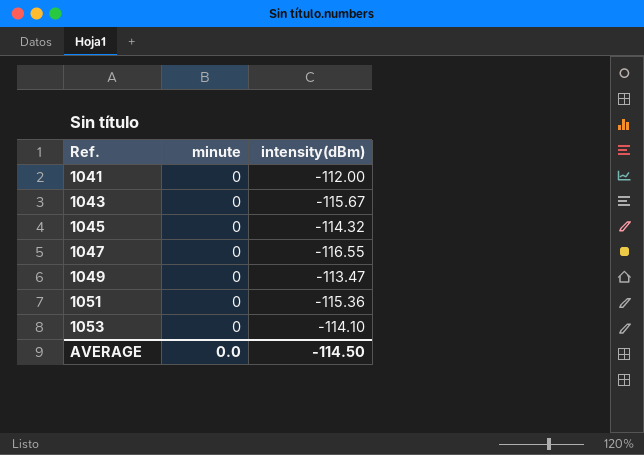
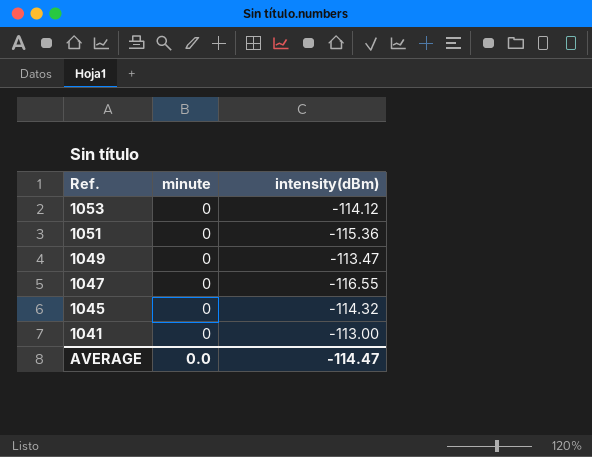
row order: Ref. ascending -> Ref. descending
row 1043: 0 | -115.67 -> none
1053 | intensity(dBm): -114.10 -> -114.12
1041 | intensity(dBm): -112.00 -> -113.00
AVERAGE | intensity(dBm): -114.50 -> -114.47

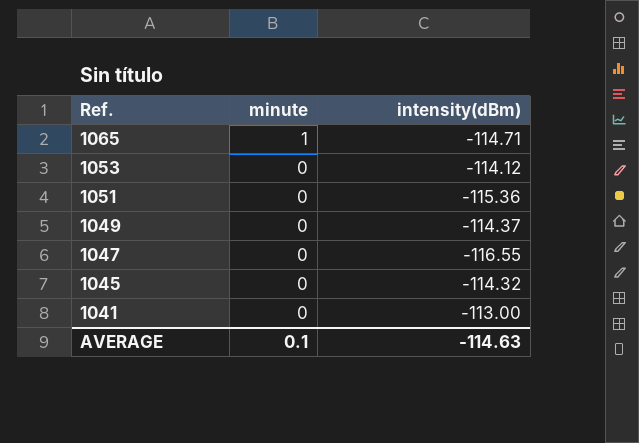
row 1065: none -> 1 | -114.71
1049 | intensity(dBm): -113.47 -> -114.37
AVERAGE | minute: 0.0 -> 0.1
AVERAGE | intensity(dBm): -114.47 -> -114.63

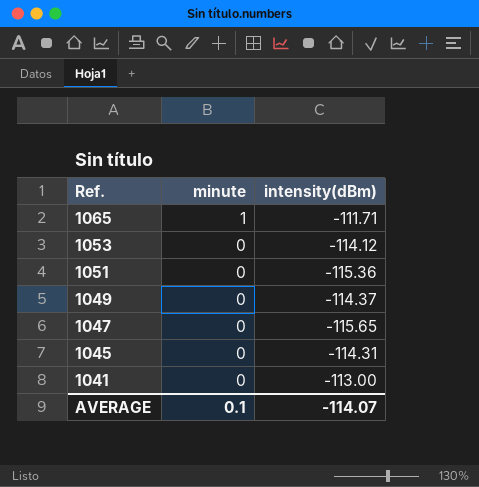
1065 | intensity(dBm): -114.71 -> -111.71
1047 | intensity(dBm): -116.55 -> -115.65
1045 | intensity(dBm): -114.32 -> -114.31
AVERAGE | intensity(dBm): -114.63 -> -114.07

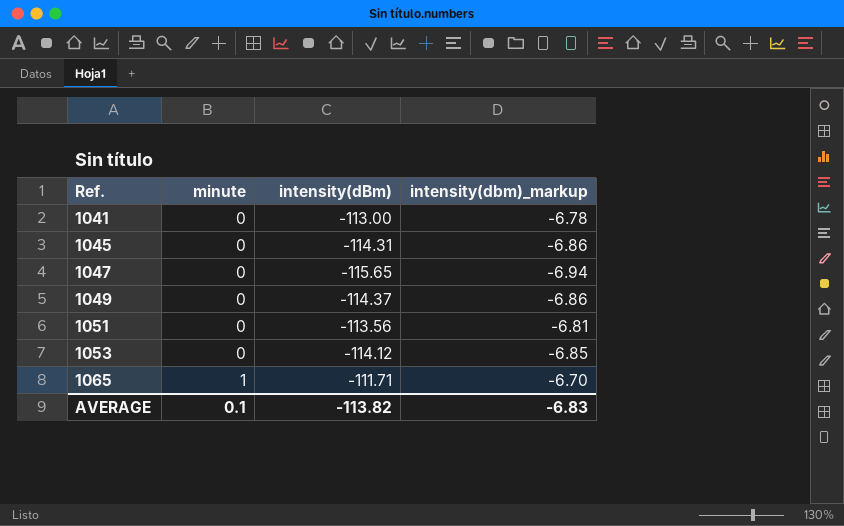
row order: Ref. descending -> Ref. ascending
column intensity(dbm)_markup | formula: none -> [intensity(dBm)] * 0.06
1051 | intensity(dBm): -115.36 -> -113.56
AVERAGE | intensity(dBm): -114.07 -> -113.82

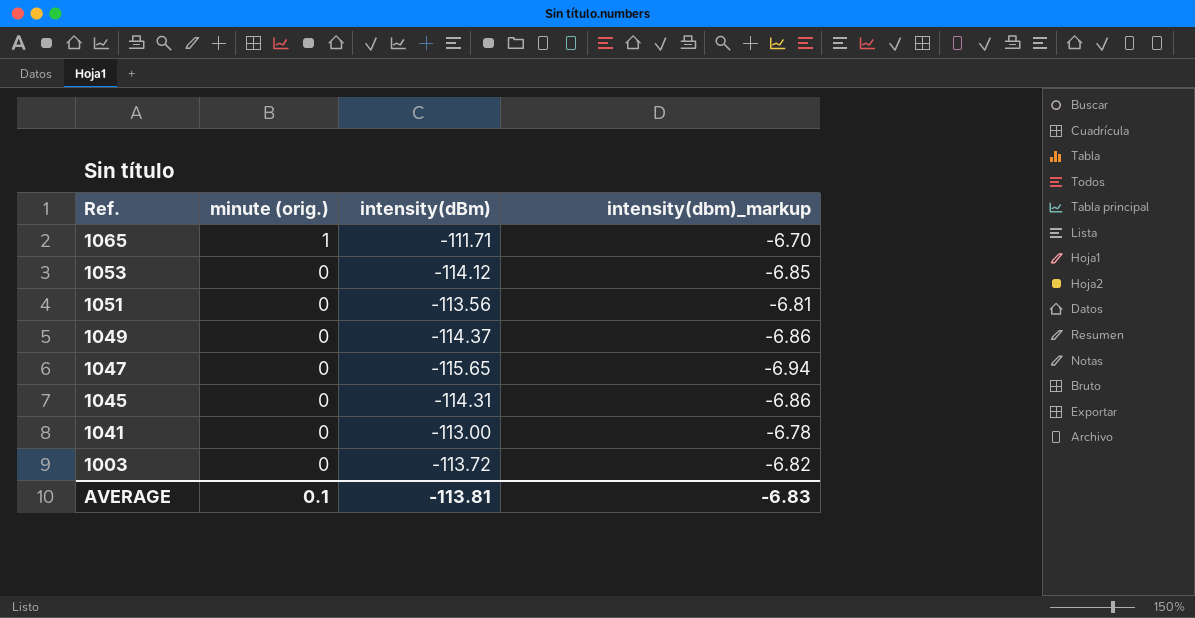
row order: Ref. ascending -> Ref. descending
column name: minute -> minute (orig.)
row 1003: none -> 0 | -113.72 | -6.82
AVERAGE | intensity(dBm): -113.82 -> -113.81

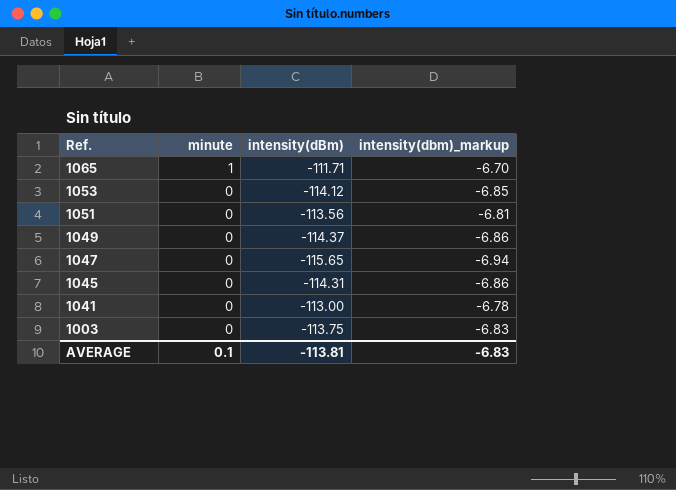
column name: minute (orig.) -> minute
1003 | intensity(dBm): -113.72 -> -113.75
1003 | intensity(dbm)_markup: -6.82 -> -6.83

